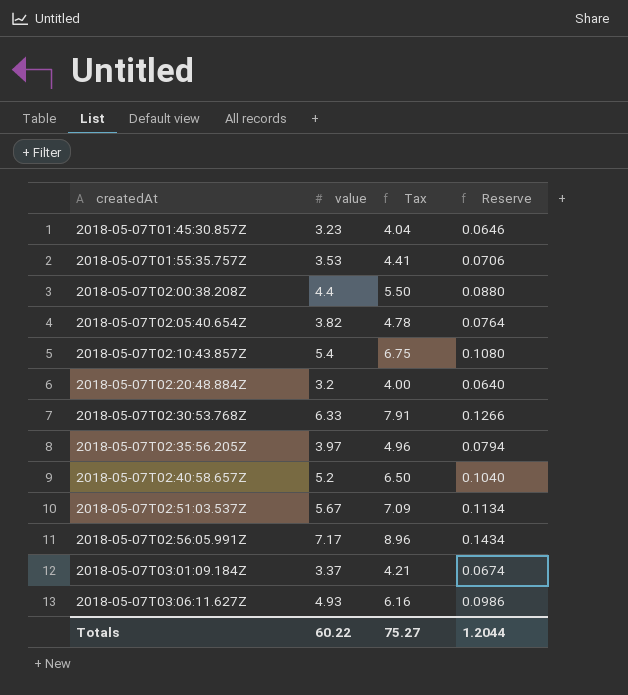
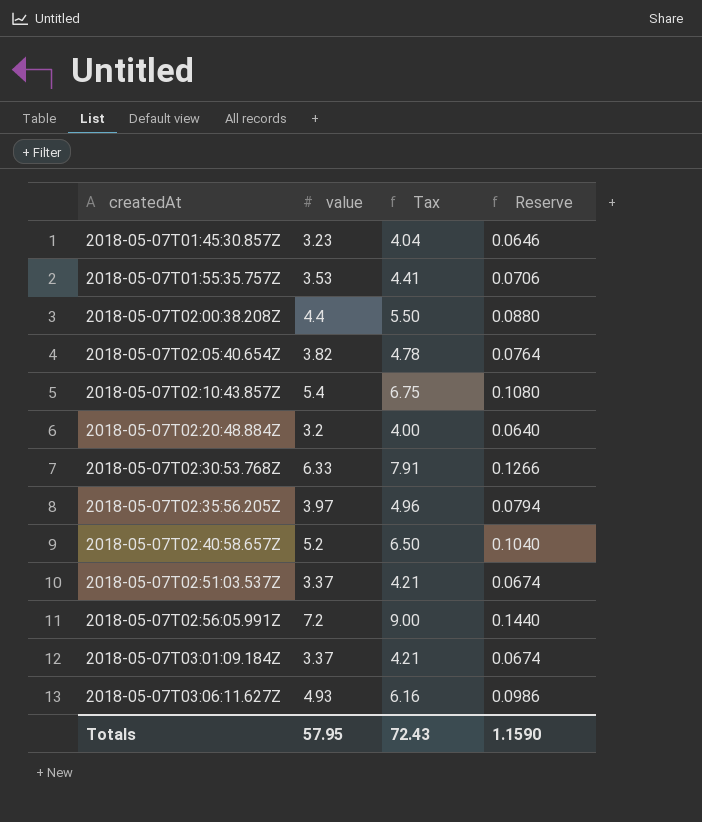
2018-05-07T02:51:03.537Z | value: 5.67 -> 3.37
2018-05-07T02:51:03.537Z | Tax: 7.09 -> 4.21
2018-05-07T02:51:03.537Z | Reserve: 0.1134 -> 0.0674
2018-05-07T02:56:05.991Z | value: 7.17 -> 7.2
2018-05-07T02:56:05.991Z | Tax: 8.96 -> 9.00
2018-05-07T02:56:05.991Z | Reserve: 0.1434 -> 0.1440
Totals | value: 60.22 -> 57.95
Totals | Tax: 75.27 -> 72.43
Totals | Reserve: 1.2044 -> 1.1590

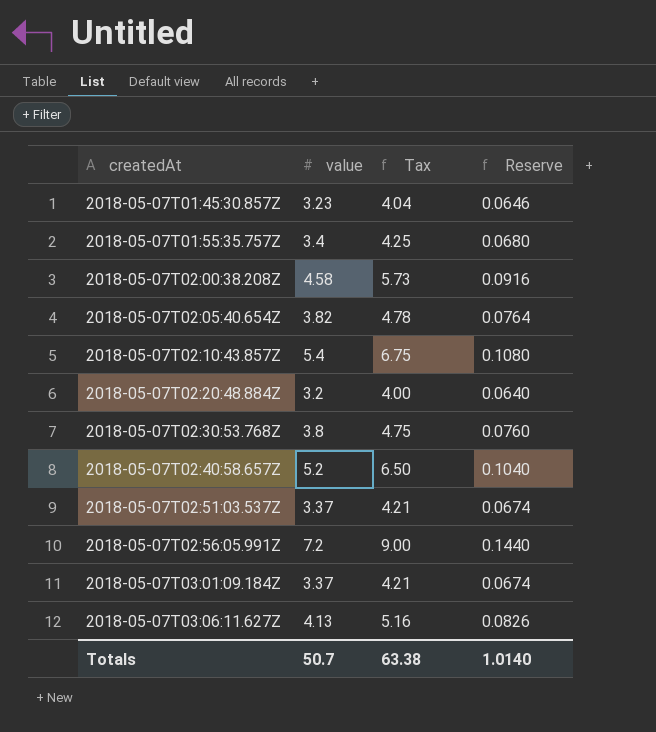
row 2018-05-07T02:35:56.205Z: 3.97 | 4.96 | 0.0794 -> none
2018-05-07T01:55:35.757Z | value: 3.53 -> 3.4
2018-05-07T01:55:35.757Z | Tax: 4.41 -> 4.25
2018-05-07T01:55:35.757Z | Reserve: 0.0706 -> 0.0680
2018-05-07T02:00:38.208Z | value: 4.4 -> 4.58
2018-05-07T02:00:38.208Z | Tax: 5.50 -> 5.73
2018-05-07T02:00:38.208Z | Reserve: 0.0880 -> 0.0916
2018-05-07T02:30:53.768Z | value: 6.33 -> 3.8
2018-05-07T02:30:53.768Z | Tax: 7.91 -> 4.75
2018-05-07T02:30:53.768Z | Reserve: 0.1266 -> 0.0760
2018-05-07T03:06:11.627Z | value: 4.93 -> 4.13
2018-05-07T03:06:11.627Z | Tax: 6.16 -> 5.16
2018-05-07T03:06:11.627Z | Reserve: 0.0986 -> 0.0826
Totals | value: 57.95 -> 50.7
Totals | Tax: 72.43 -> 63.38
Totals | Reserve: 1.1590 -> 1.0140

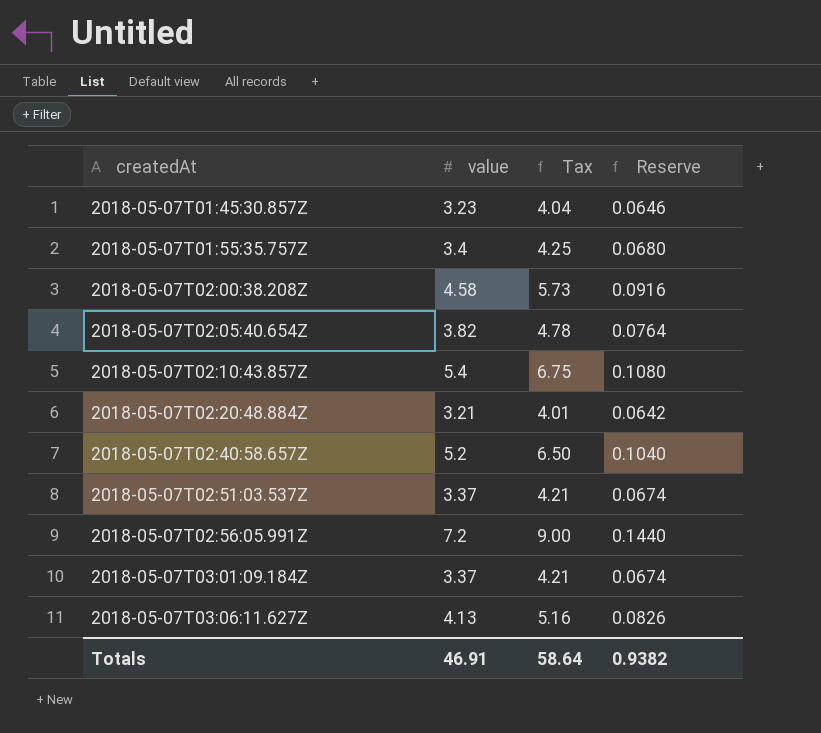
row 2018-05-07T02:30:53.768Z: 3.8 | 4.75 | 0.0760 -> none
2018-05-07T02:20:48.884Z | value: 3.2 -> 3.21
2018-05-07T02:20:48.884Z | Tax: 4.00 -> 4.01
2018-05-07T02:20:48.884Z | Reserve: 0.0640 -> 0.0642
Totals | value: 50.7 -> 46.91
Totals | Tax: 63.38 -> 58.64
Totals | Reserve: 1.0140 -> 0.9382

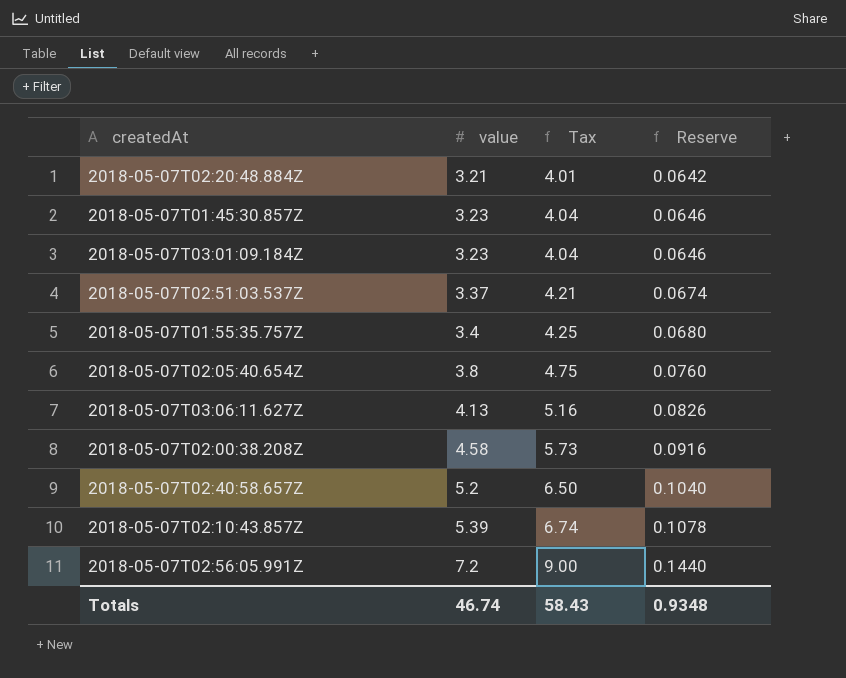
row order: createdAt ascending -> value ascending
2018-05-07T03:01:09.184Z | value: 3.37 -> 3.23
2018-05-07T03:01:09.184Z | Tax: 4.21 -> 4.04
2018-05-07T03:01:09.184Z | Reserve: 0.0674 -> 0.0646
2018-05-07T02:05:40.654Z | value: 3.82 -> 3.8
2018-05-07T02:05:40.654Z | Tax: 4.78 -> 4.75
2018-05-07T02:05:40.654Z | Reserve: 0.0764 -> 0.0760
2018-05-07T02:10:43.857Z | value: 5.4 -> 5.39
2018-05-07T02:10:43.857Z | Tax: 6.75 -> 6.74
2018-05-07T02:10:43.857Z | Reserve: 0.1080 -> 0.1078
Totals | value: 46.91 -> 46.74
Totals | Tax: 58.64 -> 58.43
Totals | Reserve: 0.9382 -> 0.9348

